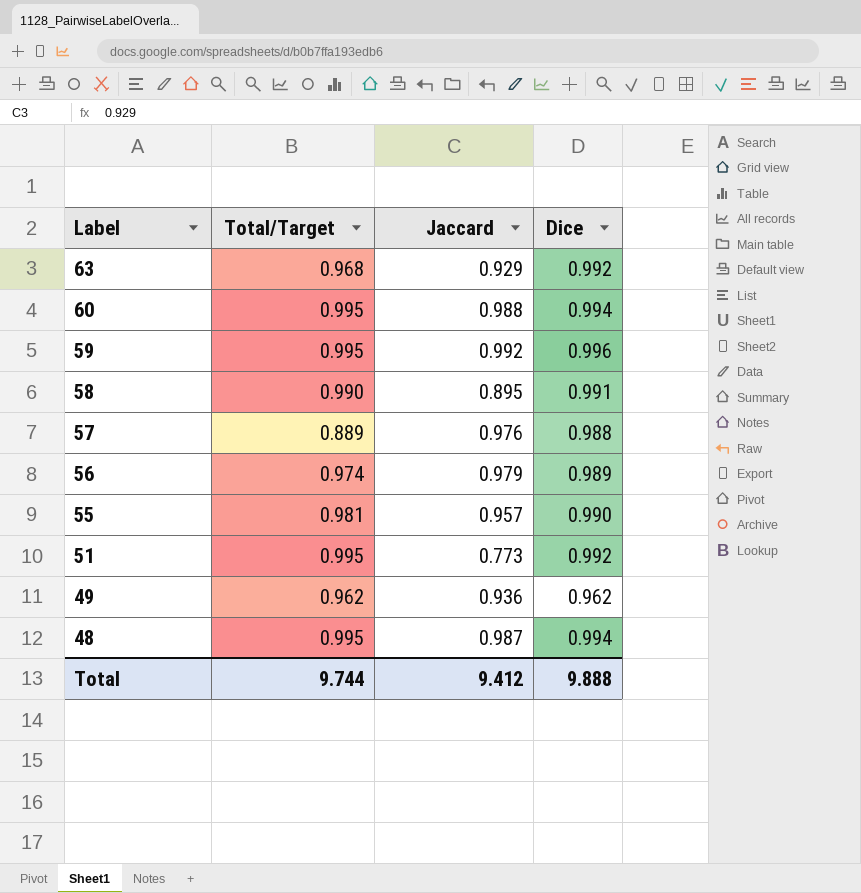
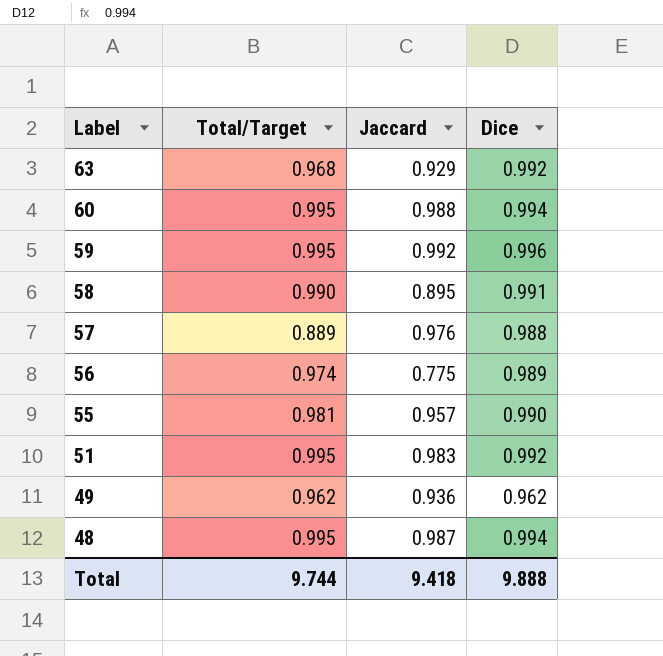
56 | Jaccard: 0.979 -> 0.775
51 | Jaccard: 0.773 -> 0.983
Total | Jaccard: 9.412 -> 9.418

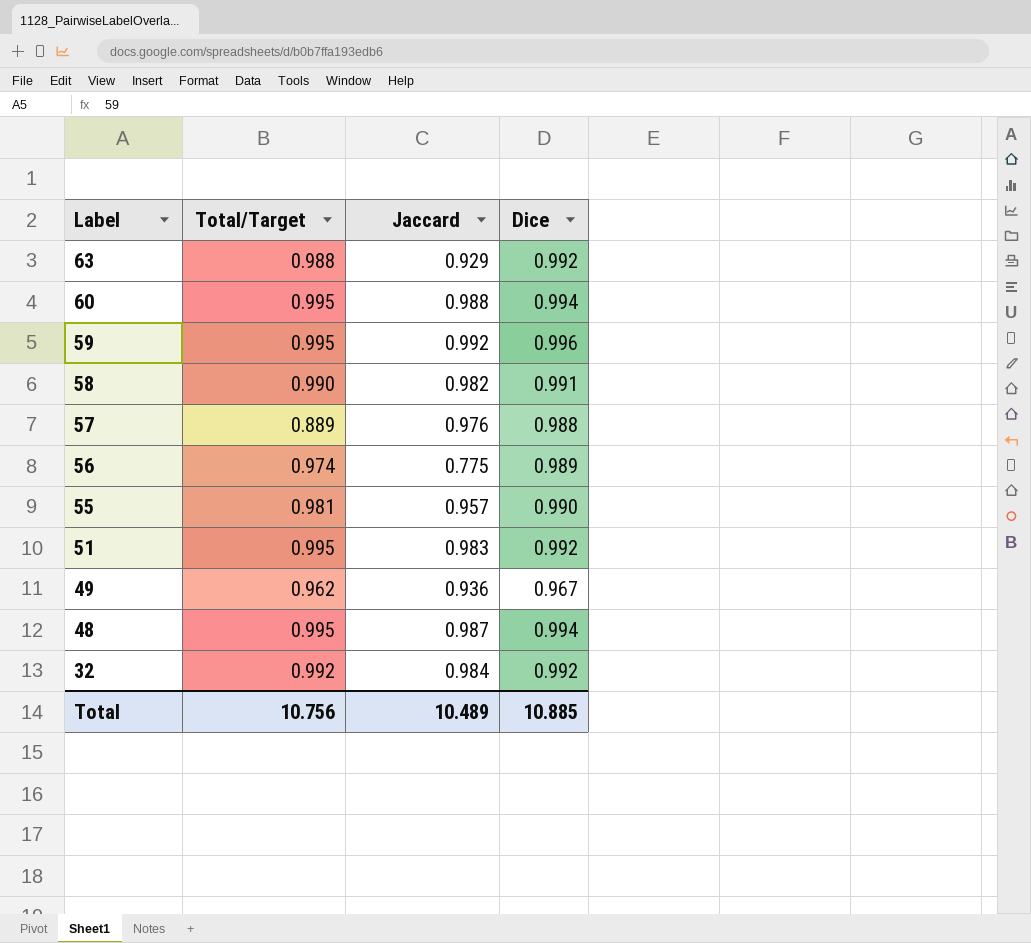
63 | Total/Target: 0.968 -> 0.988
58 | Jaccard: 0.895 -> 0.982
49 | Dice: 0.962 -> 0.967
row 32: none -> 0.992 | 0.984 | 0.992
Total | Total/Target: 9.744 -> 10.756
Total | Jaccard: 9.418 -> 10.489
Total | Dice: 9.888 -> 10.885

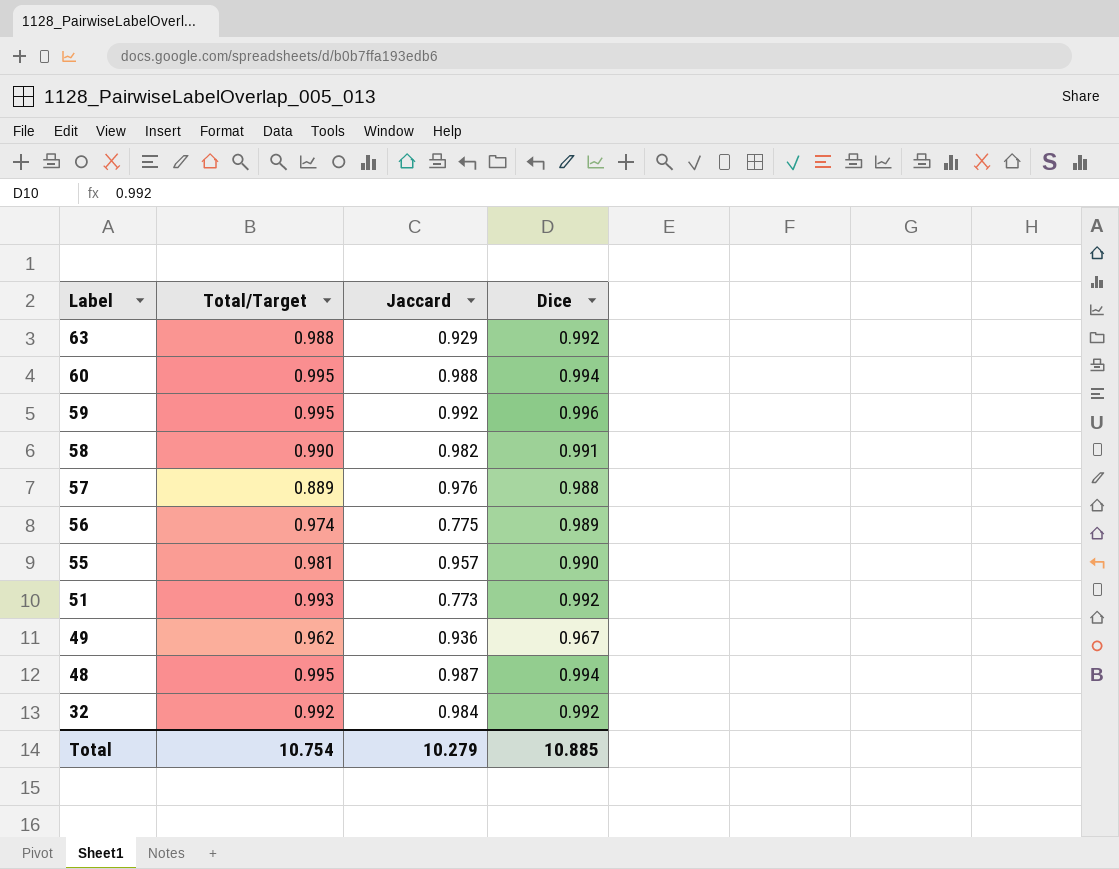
51 | Total/Target: 0.995 -> 0.993
51 | Jaccard: 0.983 -> 0.773
Total | Total/Target: 10.756 -> 10.754
Total | Jaccard: 10.489 -> 10.279

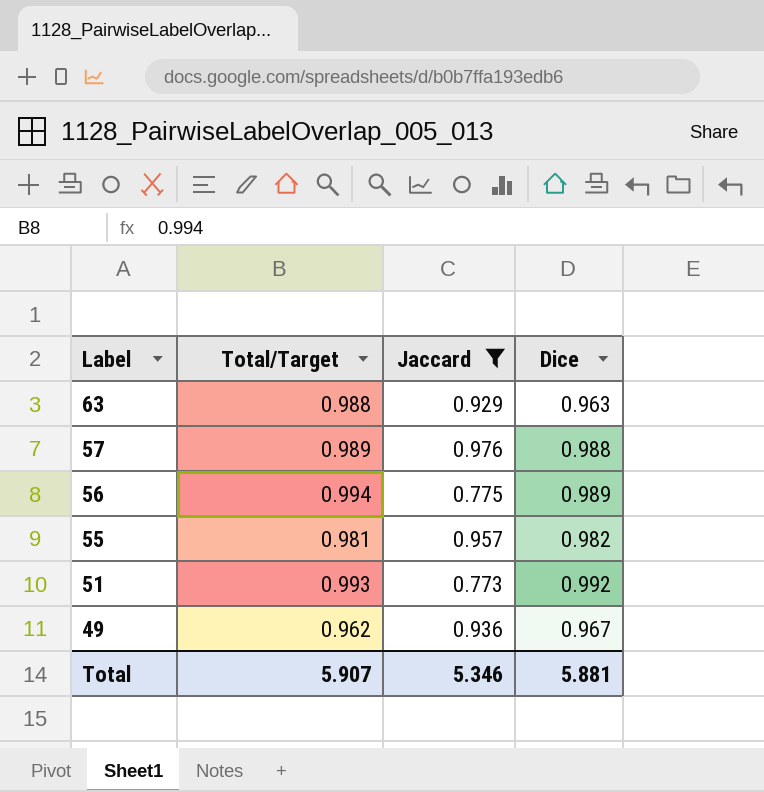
filter: none -> Jaccard <= 0.976
63 | Dice: 0.992 -> 0.963
57 | Total/Target: 0.889 -> 0.989
56 | Total/Target: 0.974 -> 0.994
55 | Dice: 0.990 -> 0.982
Total | Total/Target: 10.754 -> 5.907
Total | Jaccard: 10.279 -> 5.346
Total | Dice: 10.885 -> 5.881

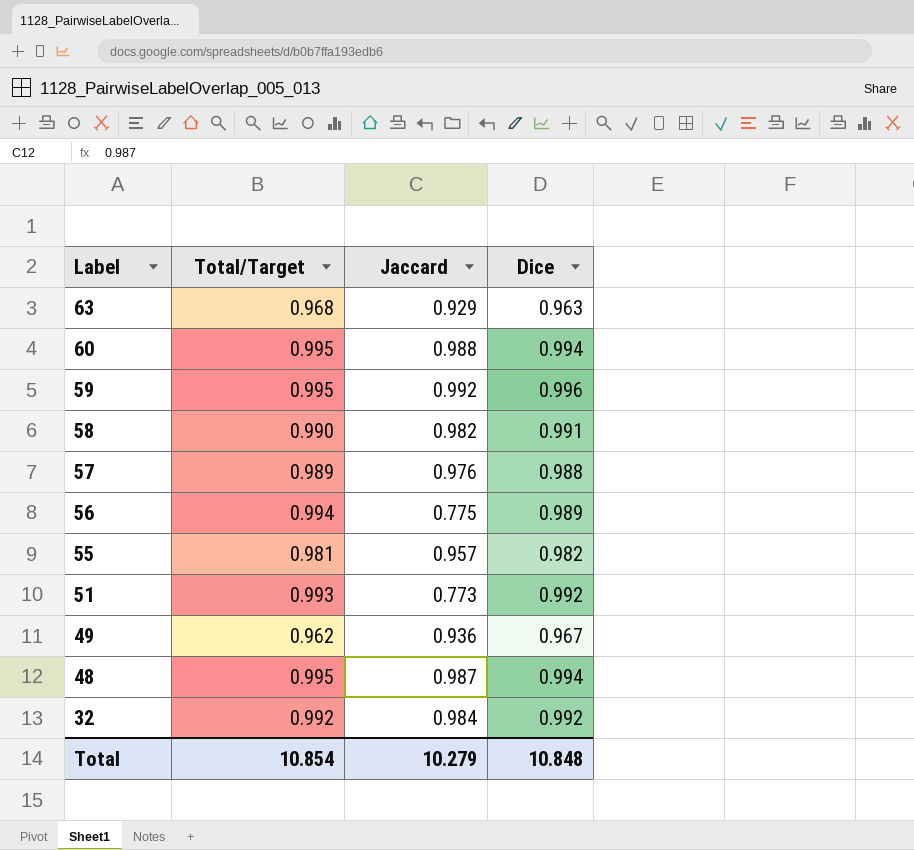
filter: Jaccard <= 0.976 -> none
63 | Total/Target: 0.988 -> 0.968
Total | Total/Target: 5.907 -> 10.854
Total | Jaccard: 5.346 -> 10.279
Total | Dice: 5.881 -> 10.848

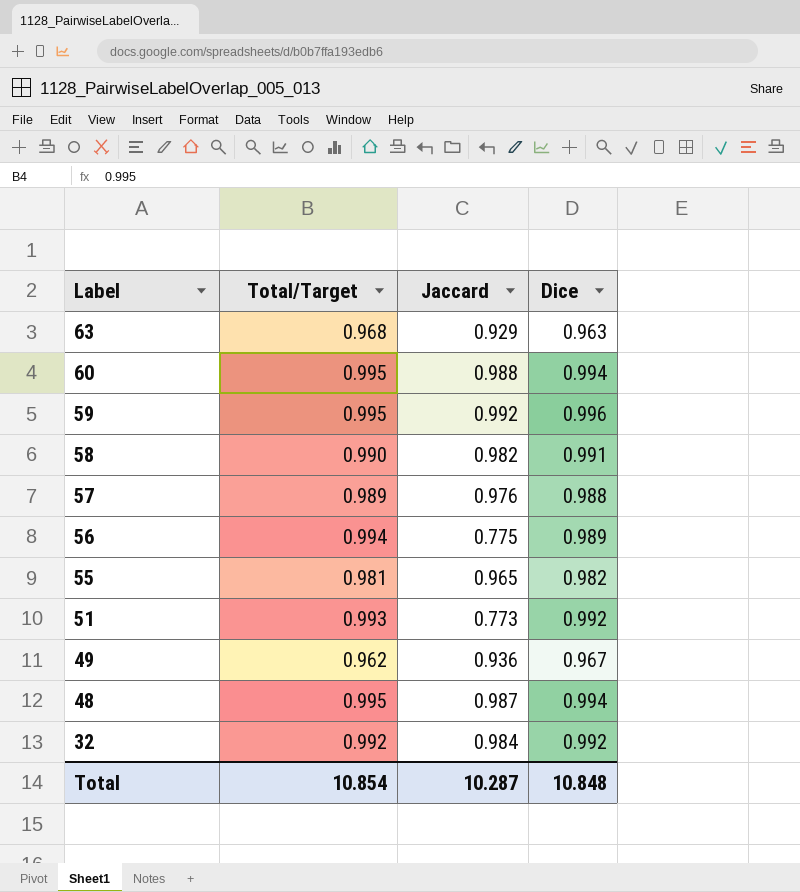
55 | Jaccard: 0.957 -> 0.965
Total | Jaccard: 10.279 -> 10.287

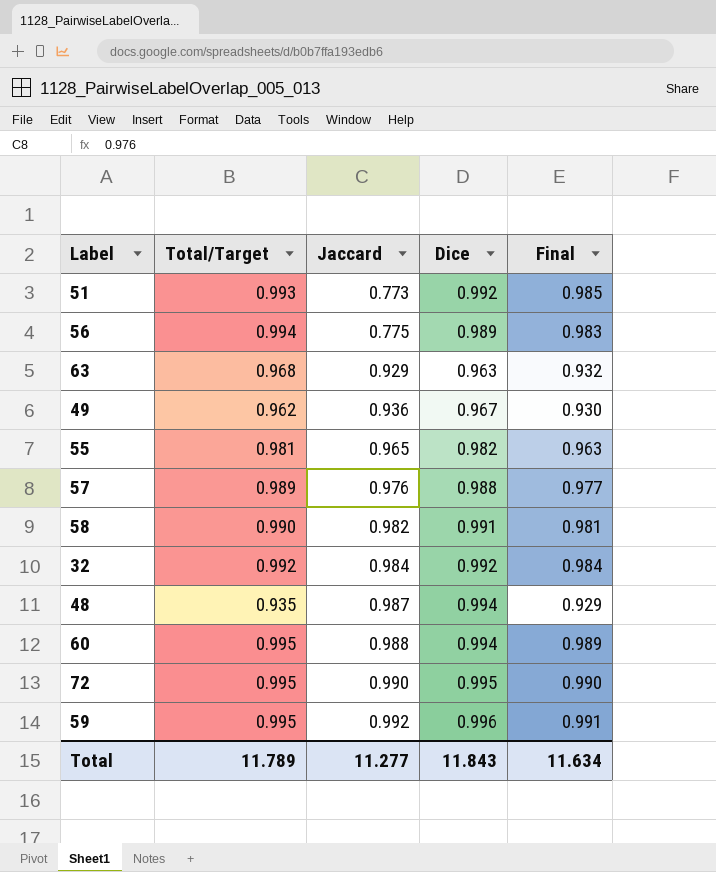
row order: Label descending -> Jaccard ascending
column Final | formula: none -> [Total/Target] * [Dice]
48 | Total/Target: 0.995 -> 0.935
row 72: none -> 0.995 | 0.990 | 0.995 | 0.990
Total | Total/Target: 10.854 -> 11.789
Total | Jaccard: 10.287 -> 11.277
Total | Dice: 10.848 -> 11.843

